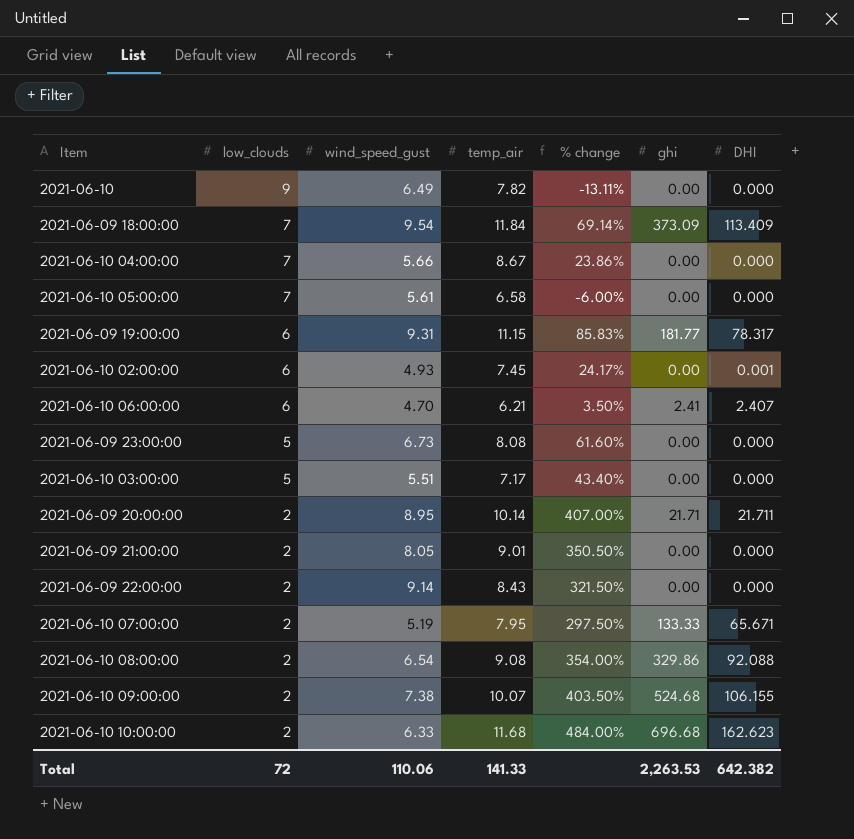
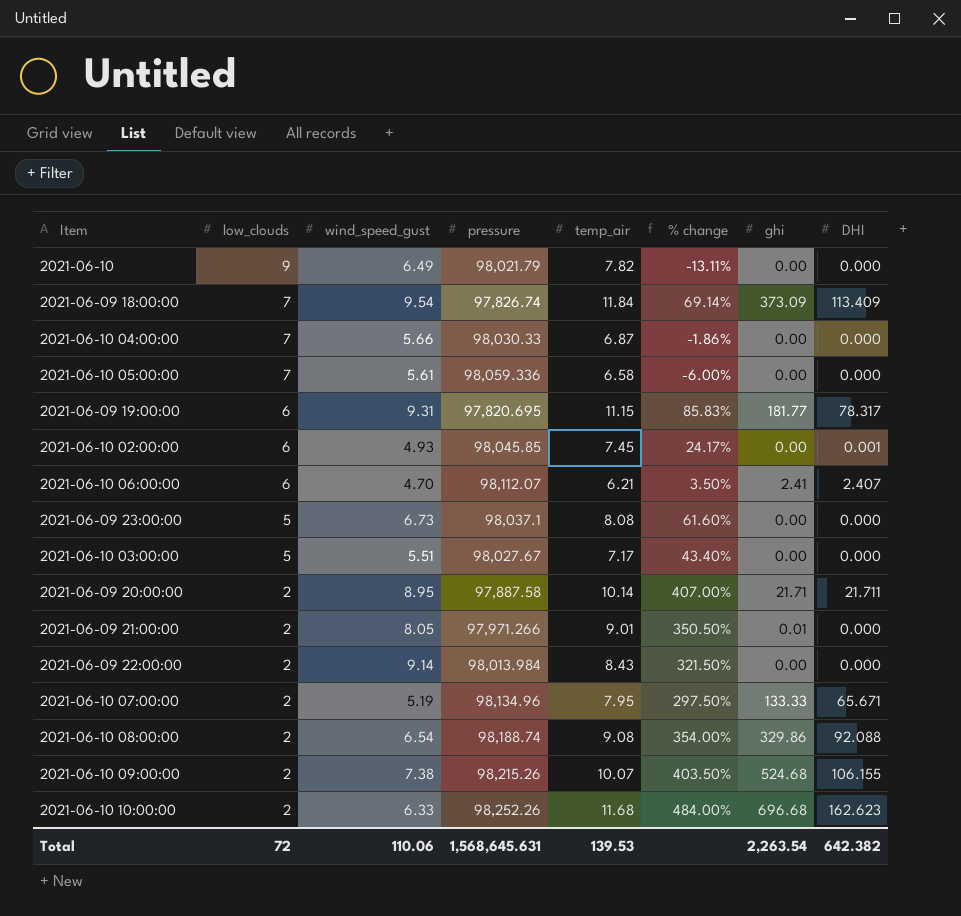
column pressure | position: none -> 4
2021-06-10 04:00:00 | temp_air: 8.67 -> 6.87
2021-06-10 04:00:00 | % change: 23.86% -> -1.86%
2021-06-09 21:00:00 | ghi: 0.00 -> 0.01
Total | temp_air: 141.33 -> 139.53
Total | ghi: 2,263.53 -> 2,263.54

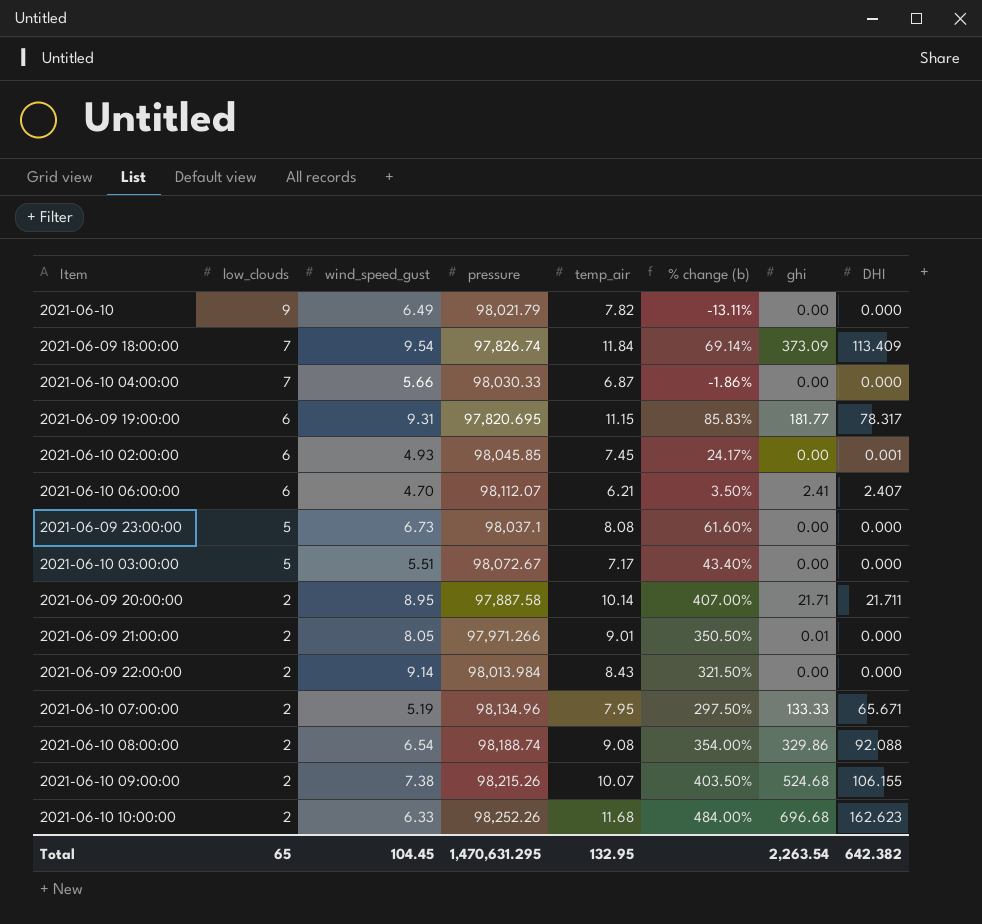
column name: % change -> % change (b)
row 2021-06-10 05:00:00: 7 | 5.61 | 98,059.336 | 6.58 | -6.00% | 0.00 | 0.000 -> none
2021-06-10 03:00:00 | pressure: 98,027.67 -> 98,072.67
Total | low_clouds: 72 -> 65
Total | wind_speed_gust: 110.06 -> 104.45
Total | pressure: 1,568,645.631 -> 1,470,631.295
Total | temp_air: 139.53 -> 132.95

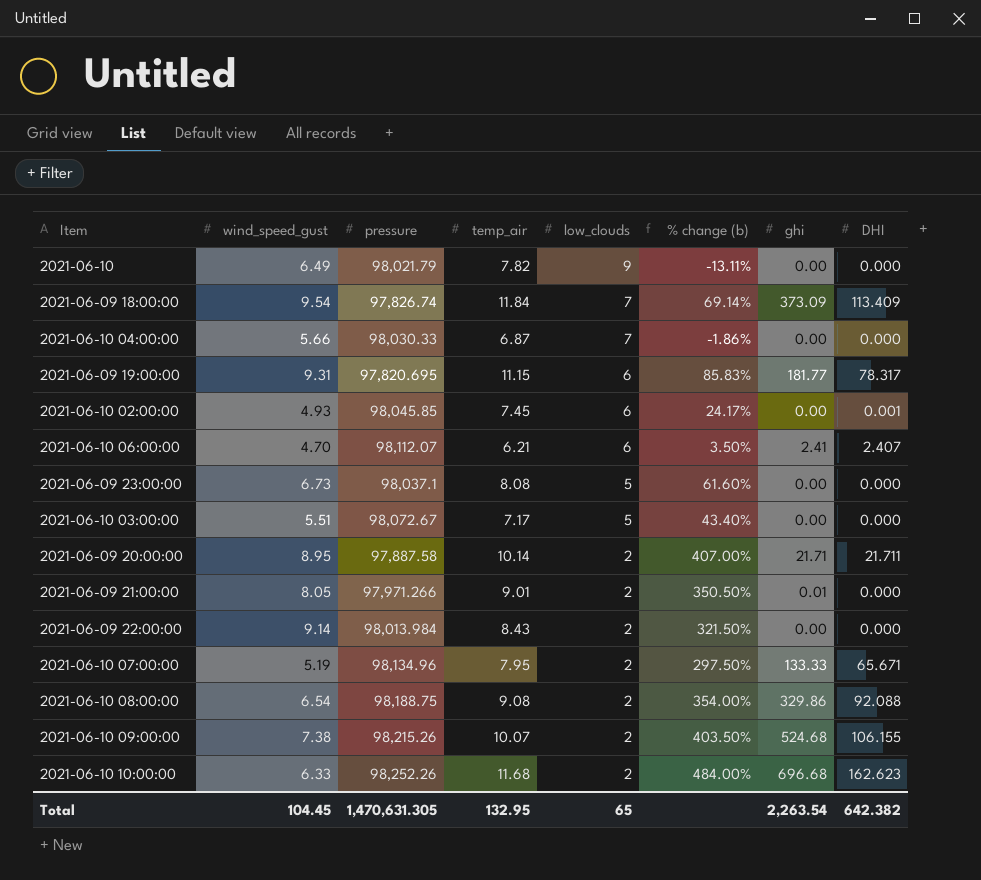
column low_clouds | position: 2 -> 5
2021-06-10 08:00:00 | pressure: 98,188.74 -> 98,188.75
Total | pressure: 1,470,631.295 -> 1,470,631.305

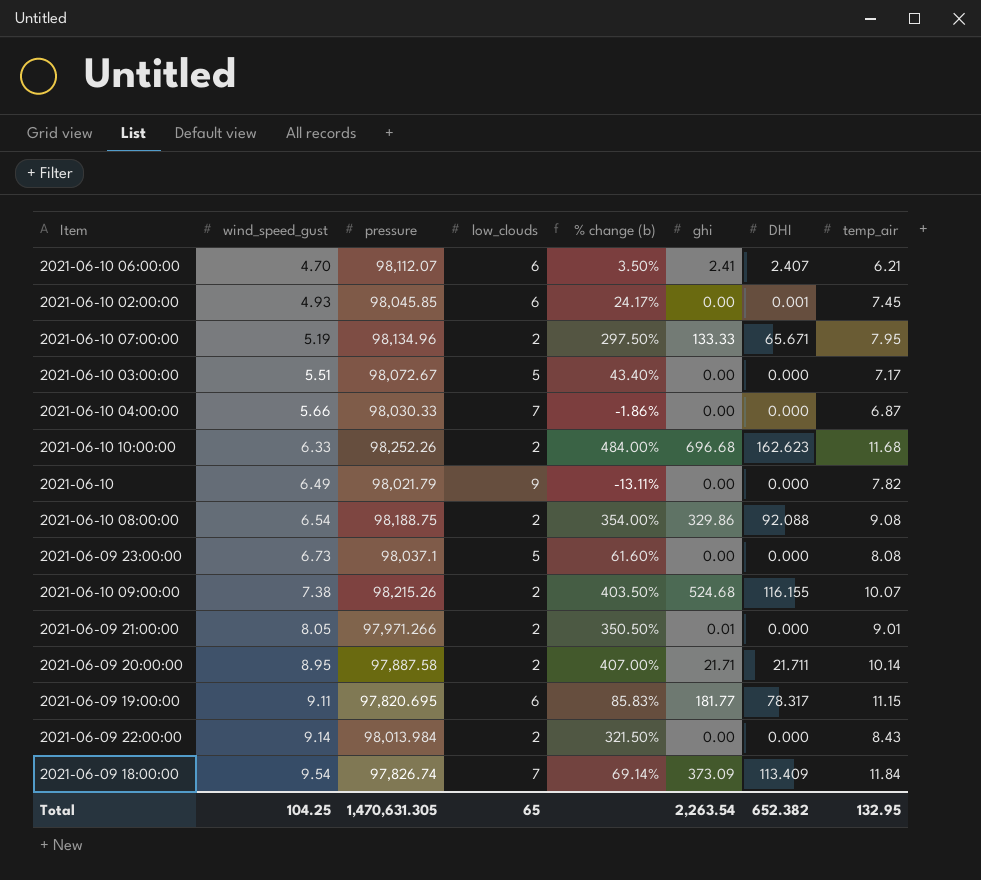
row order: low_clouds descending -> wind_speed_gust ascending
column temp_air | position: 4 -> 8
2021-06-10 09:00:00 | DHI: 106.155 -> 116.155
2021-06-09 19:00:00 | wind_speed_gust: 9.31 -> 9.11
Total | wind_speed_gust: 104.45 -> 104.25
Total | DHI: 642.382 -> 652.382

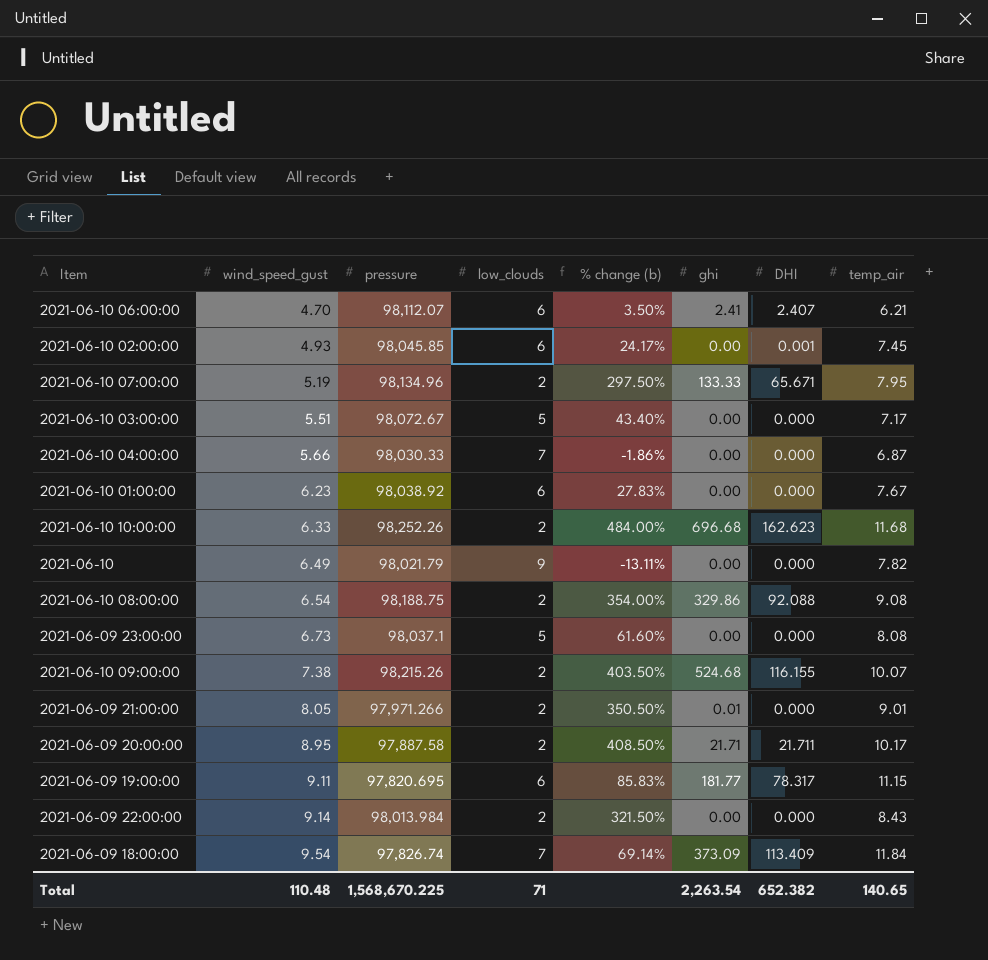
row 2021-06-10 01:00:00: none -> 6.23 | 98,038.92 | 6 | 27.83% | 0.00 | 0.000 | 7.67
2021-06-09 20:00:00 | % change (b): 407.00% -> 408.50%
2021-06-09 20:00:00 | temp_air: 10.14 -> 10.17
Total | wind_speed_gust: 104.25 -> 110.48
Total | pressure: 1,470,631.305 -> 1,568,670.225
Total | low_clouds: 65 -> 71
Total | temp_air: 132.95 -> 140.65

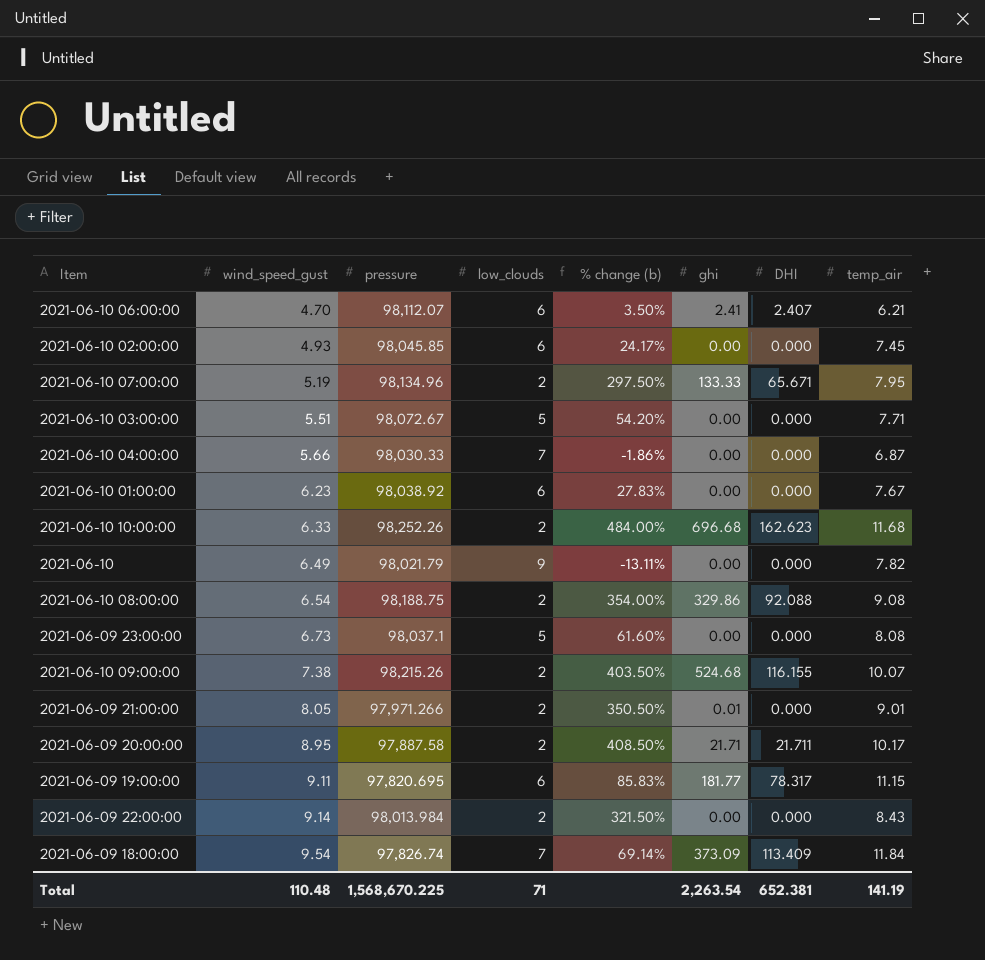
2021-06-10 02:00:00 | DHI: 0.001 -> 0.000
2021-06-10 03:00:00 | % change (b): 43.40% -> 54.20%
2021-06-10 03:00:00 | temp_air: 7.17 -> 7.71
Total | DHI: 652.382 -> 652.381
Total | temp_air: 140.65 -> 141.19

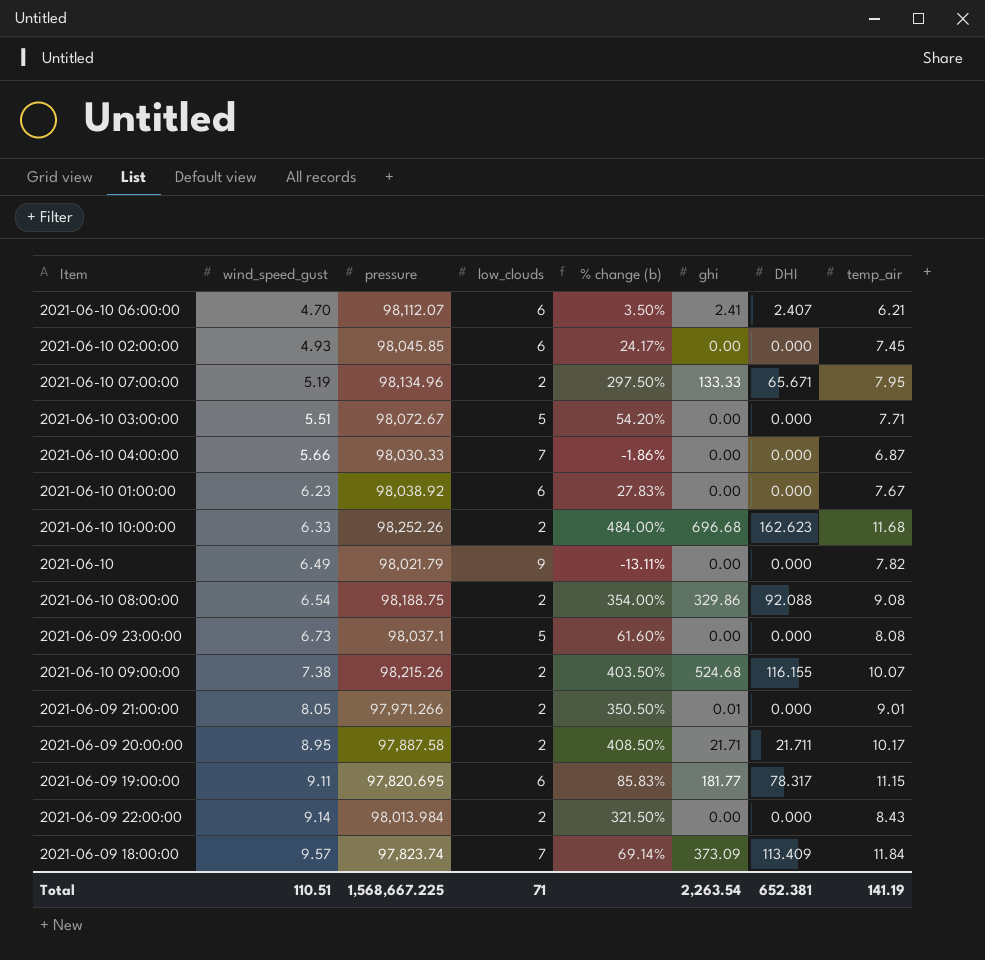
2021-06-09 18:00:00 | wind_speed_gust: 9.54 -> 9.57
2021-06-09 18:00:00 | pressure: 97,826.74 -> 97,823.74
Total | wind_speed_gust: 110.48 -> 110.51
Total | pressure: 1,568,670.225 -> 1,568,667.225

